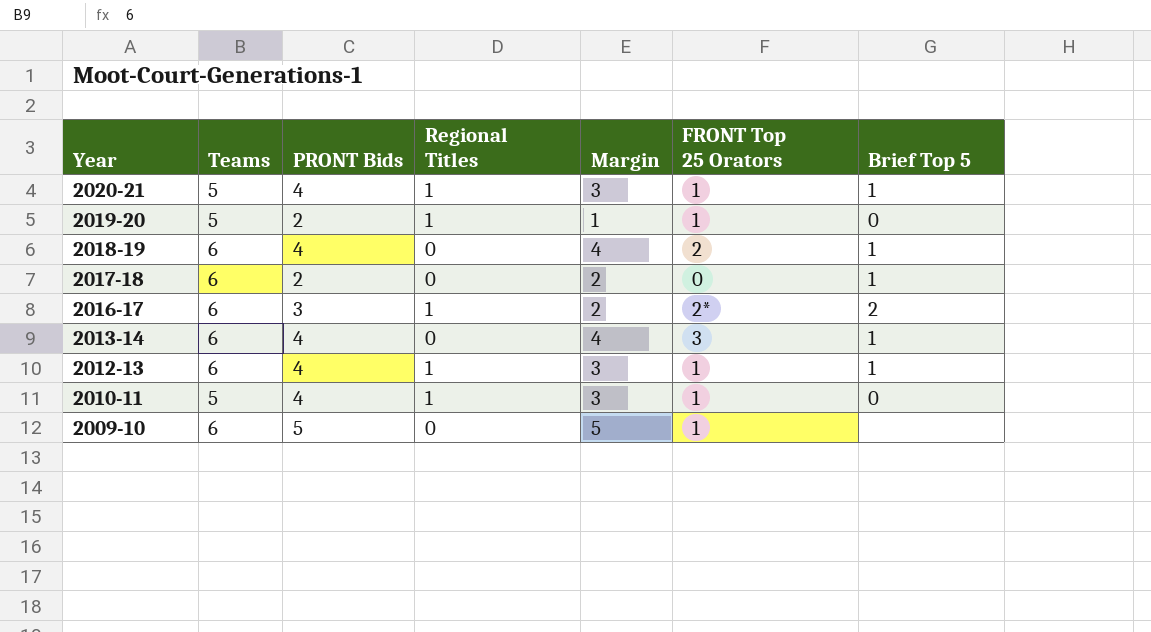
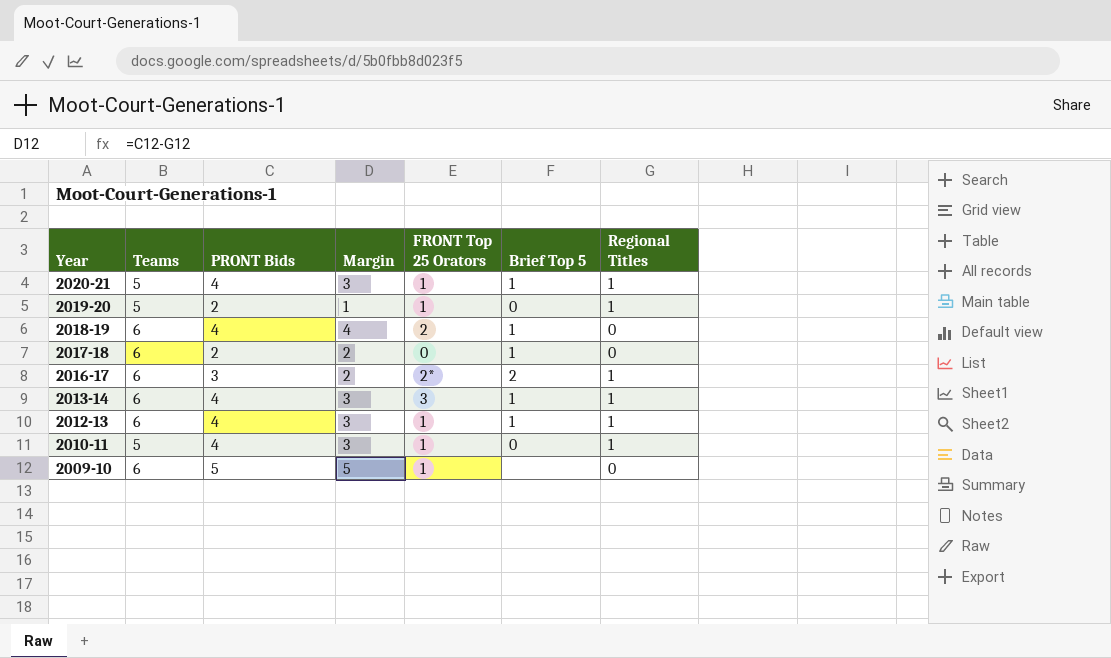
column Regional Titles | position: 4 -> 7
2013-14 | Margin: 4 -> 3
2013-14 | Regional Titles: 0 -> 1

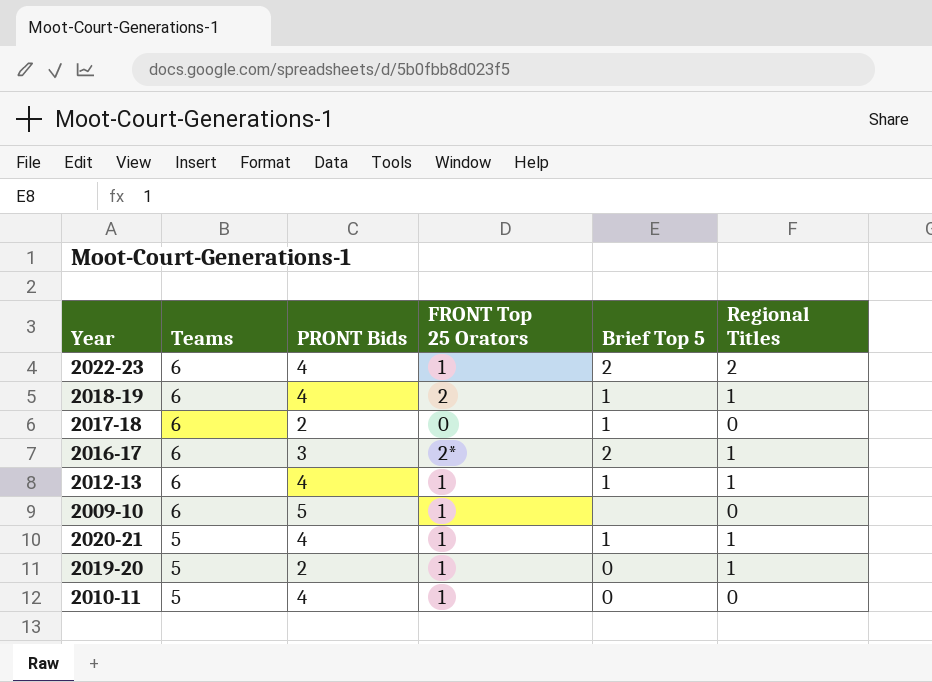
row order: Year descending -> Teams descending
column Margin | formula: [PRONT Bids] - [Regional Titles] -> none
row 2013-14: 6 | 4 | 3 | 3 | 1 | 1 -> none
row 2022-23: none -> 6 | 4 | 1 | 2 | 2
2018-19 | Regional Titles: 0 -> 1
2010-11 | Regional Titles: 1 -> 0

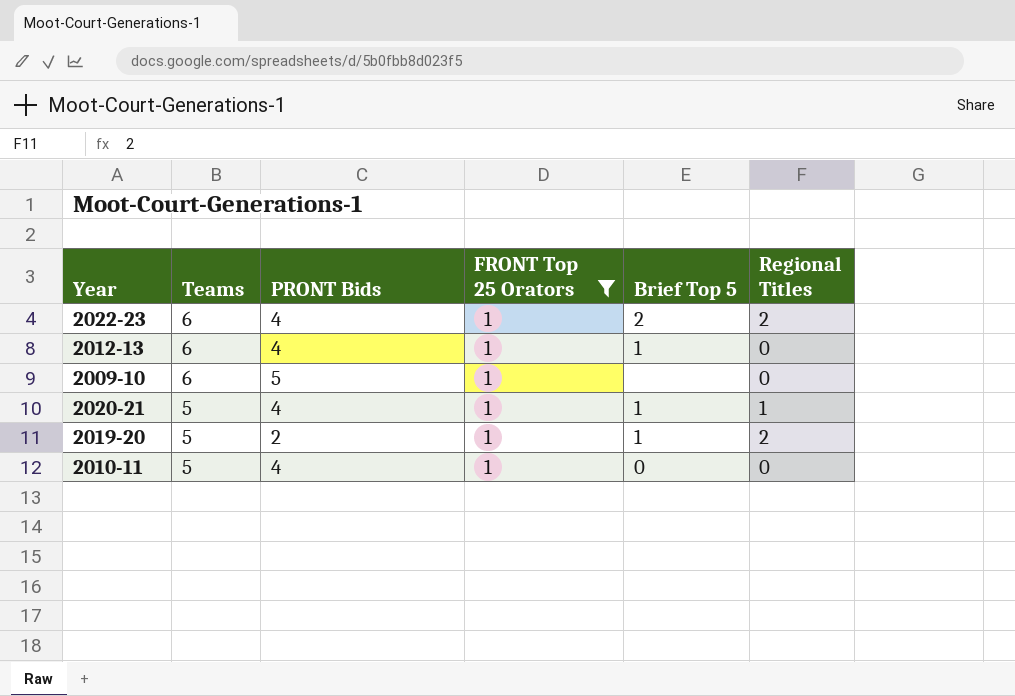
filter: none -> FRONT Top 25 Orators = 1
2012-13 | Regional Titles: 1 -> 0
2019-20 | Brief Top 5: 0 -> 1
2019-20 | Regional Titles: 1 -> 2

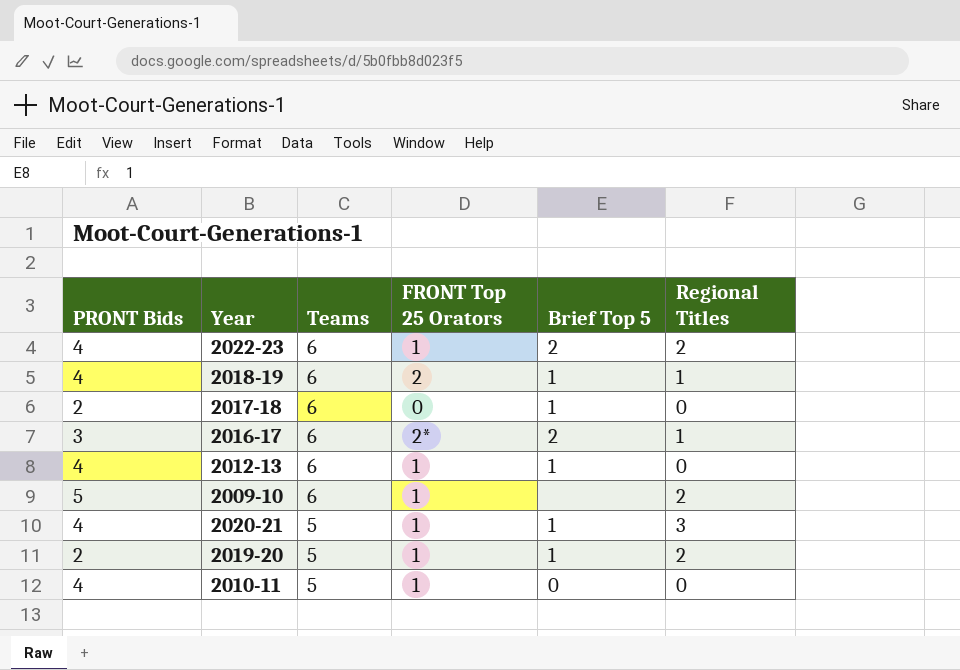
filter: FRONT Top 25 Orators = 1 -> none
column PRONT Bids | position: 3 -> 1
2009-10 | Regional Titles: 0 -> 2
2020-21 | Regional Titles: 1 -> 3

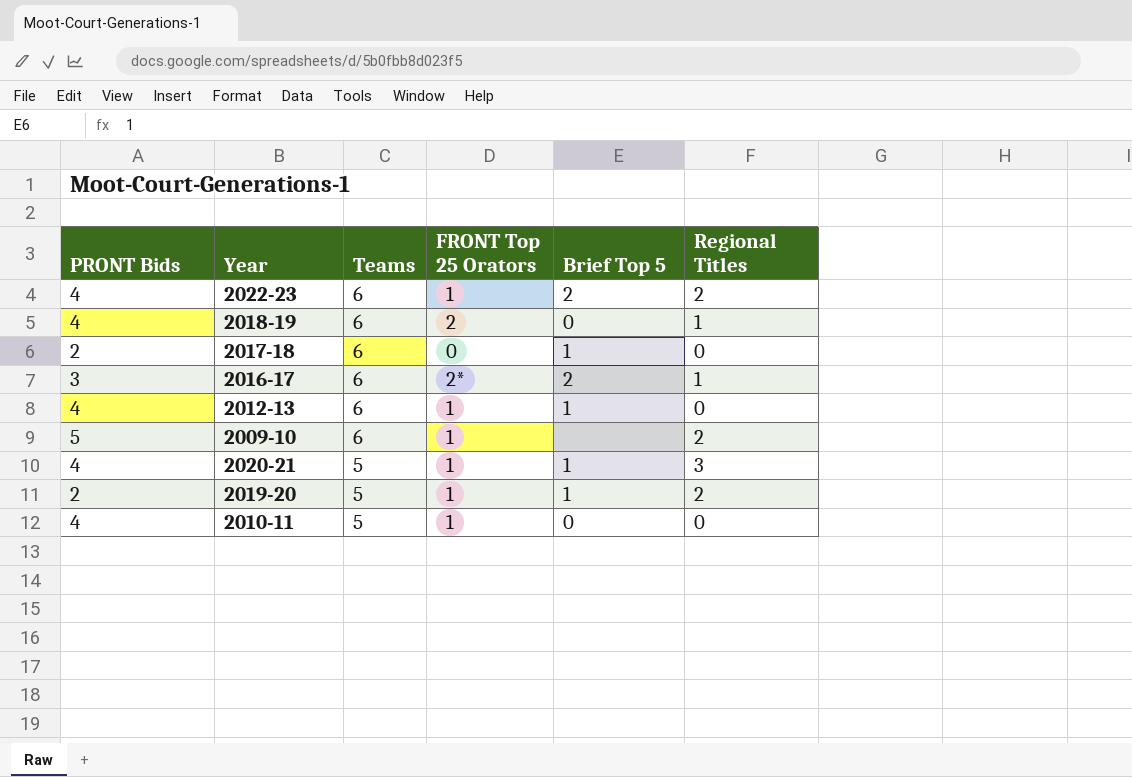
2018-19 | Brief Top 5: 1 -> 0

